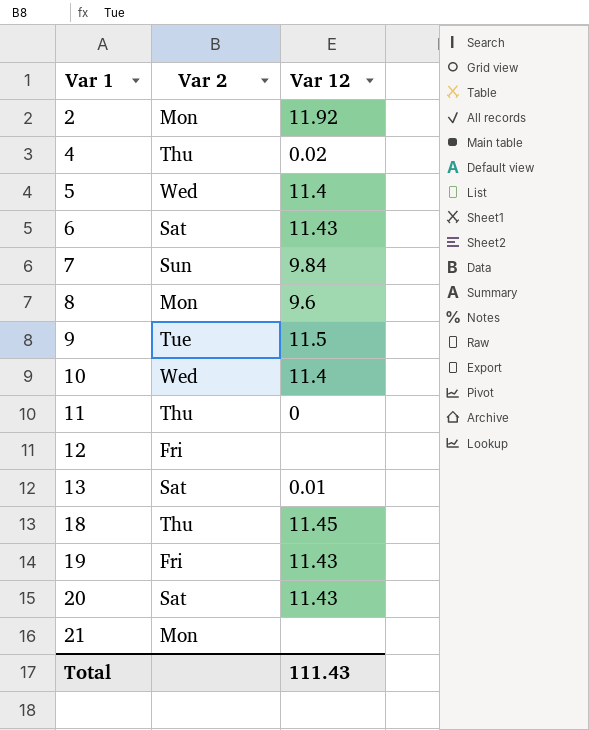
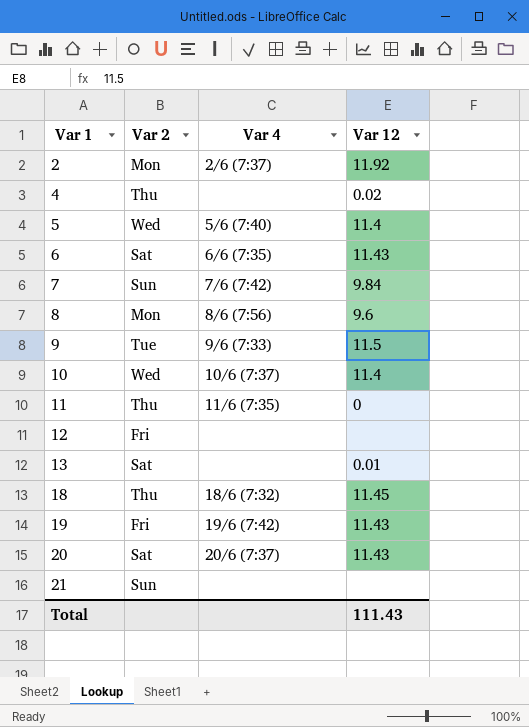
column Var 4 | position: none -> 3
21 | Var 2: Mon -> Sun

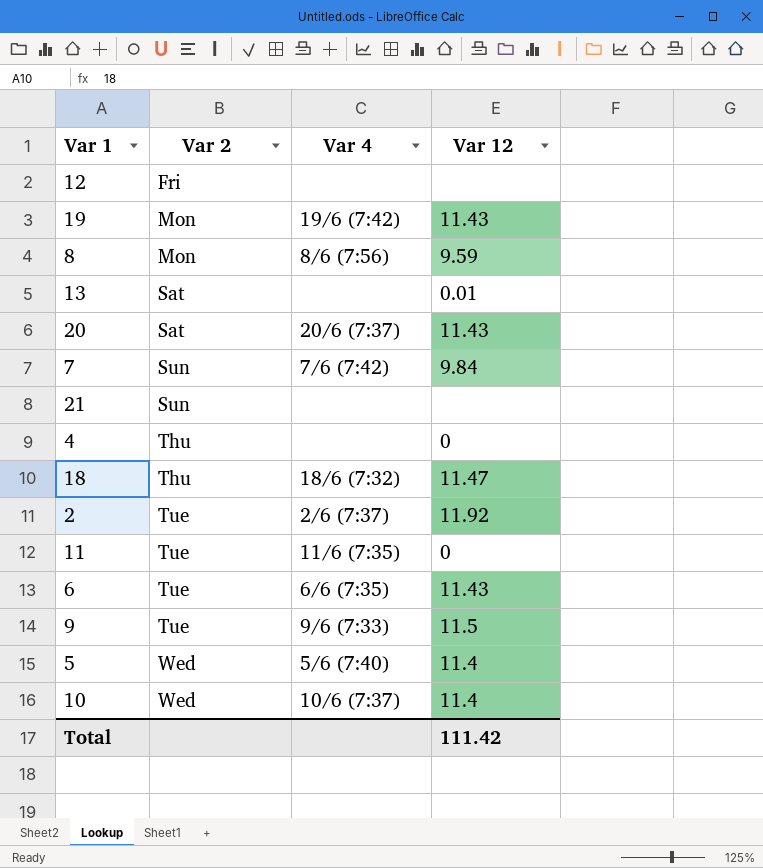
row order: Var 1 ascending -> Var 2 ascending
19 | Var 2: Fri -> Mon
8 | Var 12: 9.6 -> 9.59
4 | Var 12: 0.02 -> 0
18 | Var 12: 11.45 -> 11.47
2 | Var 2: Mon -> Tue
11 | Var 2: Thu -> Tue
6 | Var 2: Sat -> Tue
Total | Var 12: 111.43 -> 111.42

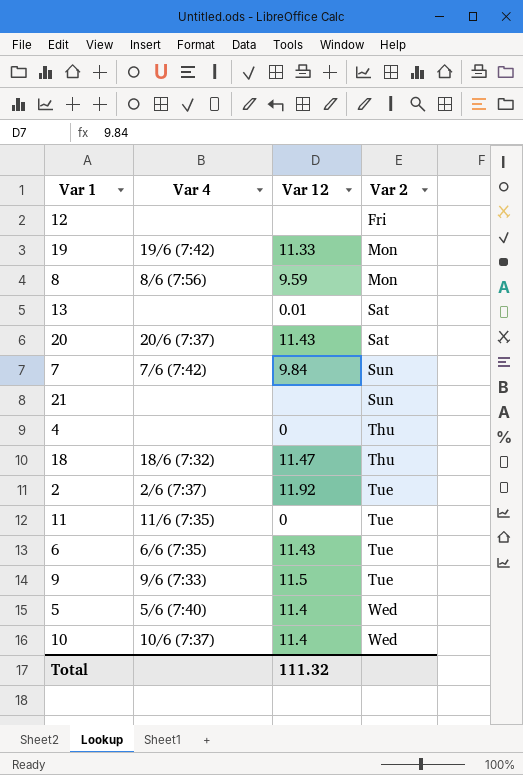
column Var 2 | position: 2 -> 4
19 | Var 12: 11.43 -> 11.33
Total | Var 12: 111.42 -> 111.32

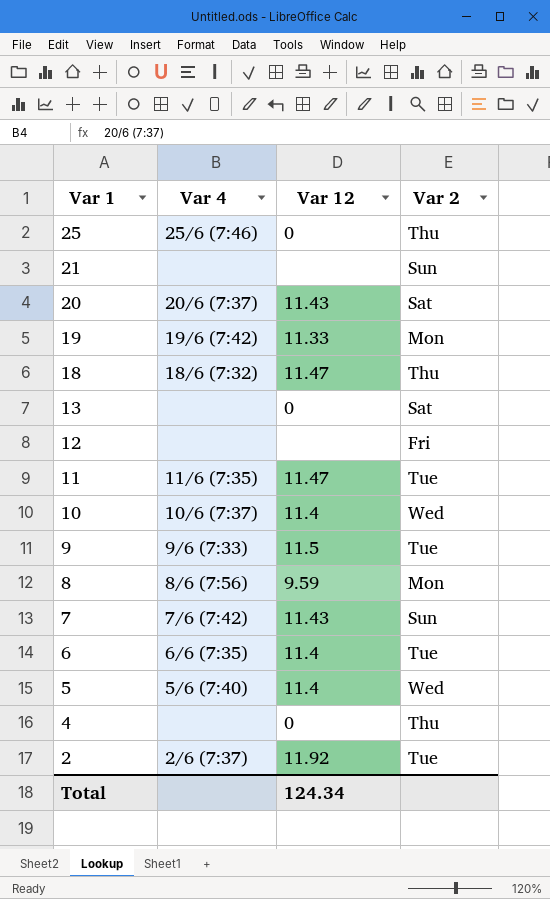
row order: Var 2 ascending -> Var 1 descending
row 25: none -> 25/6 (7:46) | 0 | Thu
13 | Var 12: 0.01 -> 0
11 | Var 12: 0 -> 11.47
7 | Var 12: 9.84 -> 11.43
6 | Var 12: 11.43 -> 11.4
Total | Var 12: 111.32 -> 124.34

